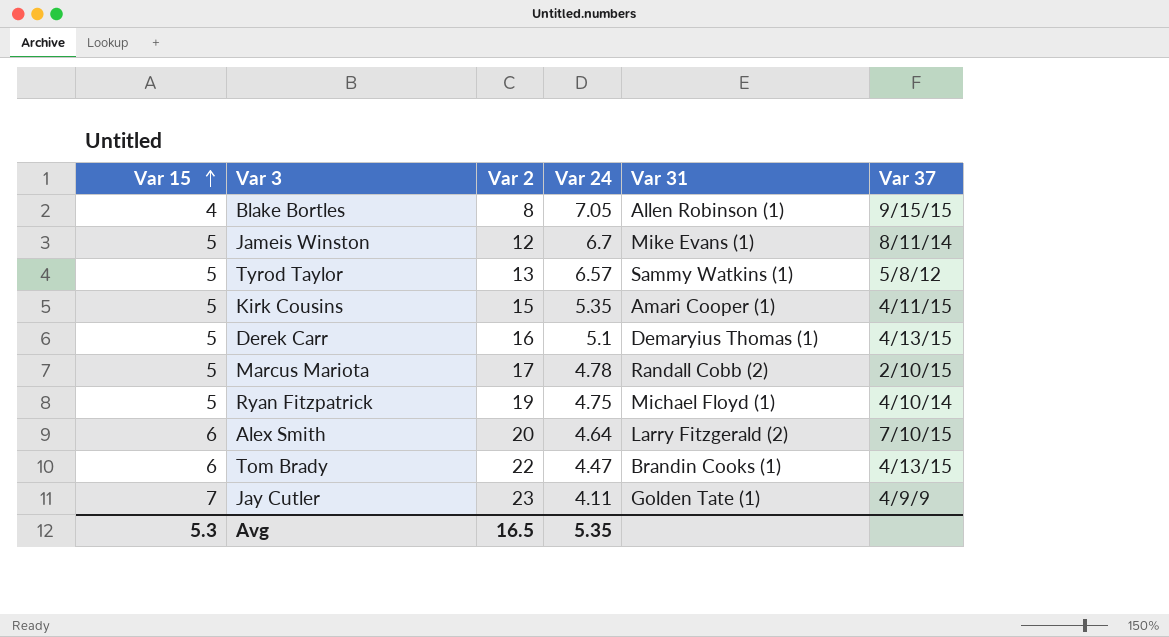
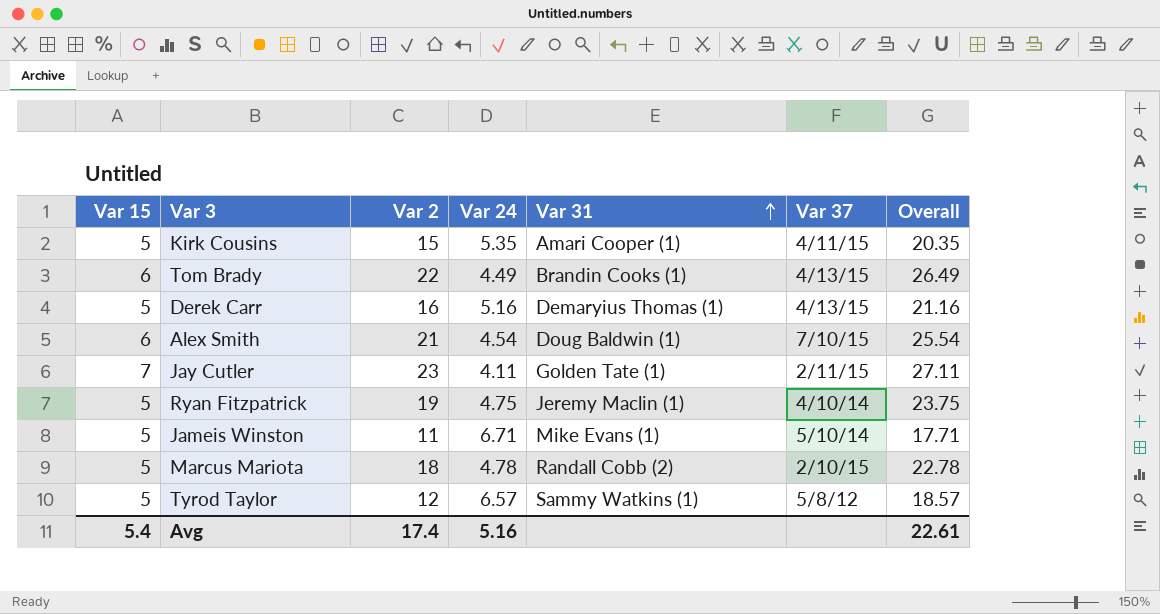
row order: Var 15 ascending -> Var 31 ascending
column Overall | formula: none -> [Var 2] + [Var 24]
row Blake Bortles: 4 | 8 | 7.05 | Allen Robinson (1) | 9/15/15 -> none
Tom Brady | Var 24: 4.47 -> 4.49
Derek Carr | Var 24: 5.1 -> 5.16
Alex Smith | Var 2: 20 -> 21
Alex Smith | Var 24: 4.64 -> 4.54
Alex Smith | Var 31: Larry Fitzgerald (2) -> Doug Baldwin (1)
Jay Cutler | Var 37: 4/9/9 -> 2/11/15
Ryan Fitzpatrick | Var 31: Michael Floyd (1) -> Jeremy Maclin (1)
Jameis Winston | Var 2: 12 -> 11
Jameis Winston | Var 24: 6.7 -> 6.71
Jameis Winston | Var 37: 8/11/14 -> 5/10/14
Marcus Mariota | Var 2: 17 -> 18
Tyrod Taylor | Var 2: 13 -> 12
Avg | Var 15: 5.3 -> 5.4
Avg | Var 2: 16.5 -> 17.4
Avg | Var 24: 5.35 -> 5.16

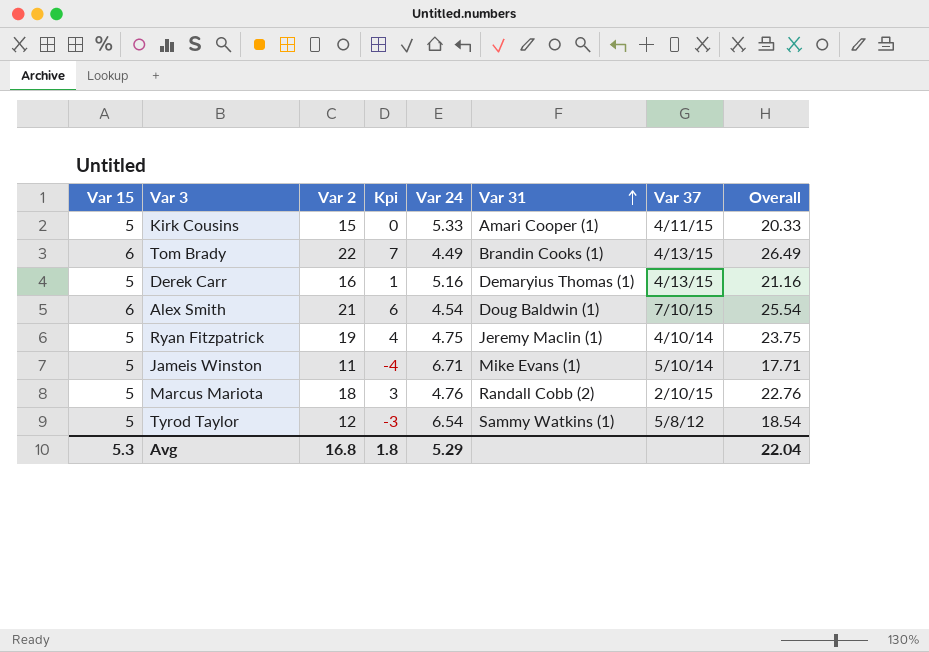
column Kpi | formula: none -> [Var 2] - 15
row Jay Cutler: 7 | 23 | 4.11 | Golden Tate (1) | 2/11/15 | 27.11 -> none
Kirk Cousins | Var 24: 5.35 -> 5.33
Kirk Cousins | Overall: 20.35 -> 20.33
Marcus Mariota | Var 24: 4.78 -> 4.76
Marcus Mariota | Overall: 22.78 -> 22.76
Tyrod Taylor | Var 24: 6.57 -> 6.54
Tyrod Taylor | Overall: 18.57 -> 18.54
Avg | Var 15: 5.4 -> 5.3
Avg | Var 2: 17.4 -> 16.8
Avg | Var 24: 5.16 -> 5.29
Avg | Overall: 22.61 -> 22.04

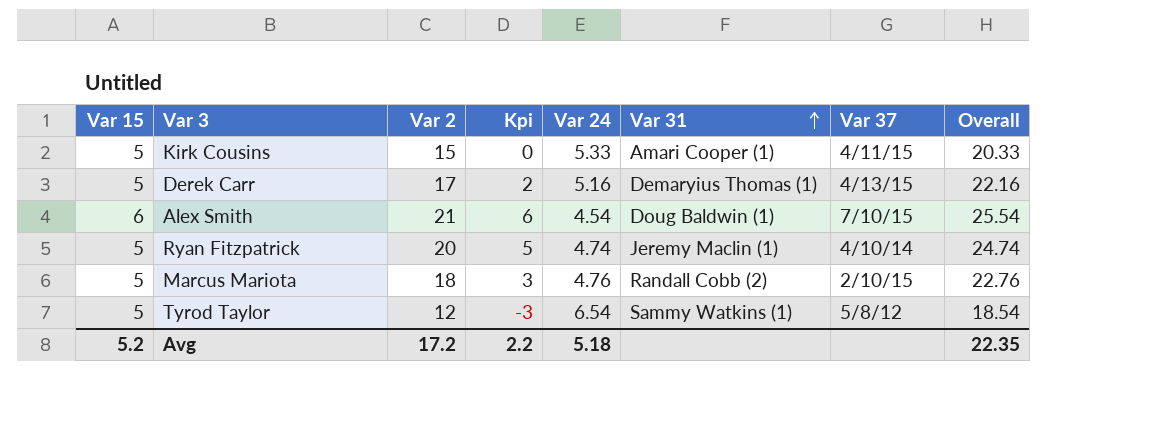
row Tom Brady: 6 | 22 | 7 | 4.49 | Brandin Cooks (1) | 4/13/15 | 26.49 -> none
row Jameis Winston: 5 | 11 | -4 | 6.71 | Mike Evans (1) | 5/10/14 | 17.71 -> none
Derek Carr | Var 2: 16 -> 17
Derek Carr | Kpi: 1 -> 2
Derek Carr | Overall: 21.16 -> 22.16
Ryan Fitzpatrick | Var 2: 19 -> 20
Ryan Fitzpatrick | Kpi: 4 -> 5
Ryan Fitzpatrick | Var 24: 4.75 -> 4.74
Ryan Fitzpatrick | Overall: 23.75 -> 24.74
Avg | Var 15: 5.3 -> 5.2
Avg | Var 2: 16.8 -> 17.2
Avg | Kpi: 1.8 -> 2.2
Avg | Var 24: 5.29 -> 5.18
Avg | Overall: 22.04 -> 22.35

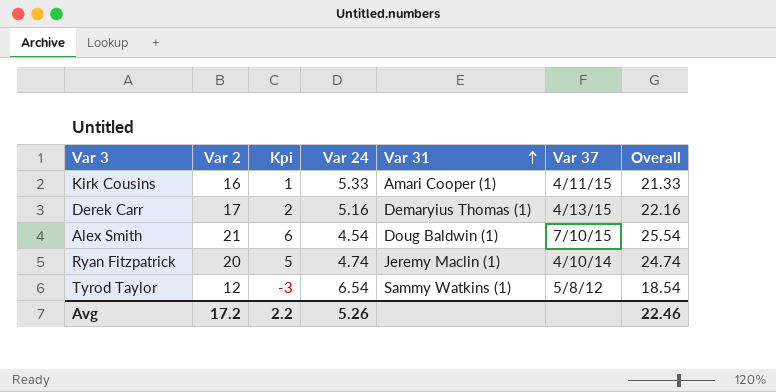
column Var 15 | position: 1 -> none
row Marcus Mariota: 5 | 18 | 3 | 4.76 | Randall Cobb (2) | 2/10/15 | 22.76 -> none
Kirk Cousins | Var 2: 15 -> 16
Kirk Cousins | Kpi: 0 -> 1
Kirk Cousins | Overall: 20.33 -> 21.33
Avg | Var 24: 5.18 -> 5.26
Avg | Overall: 22.35 -> 22.46

